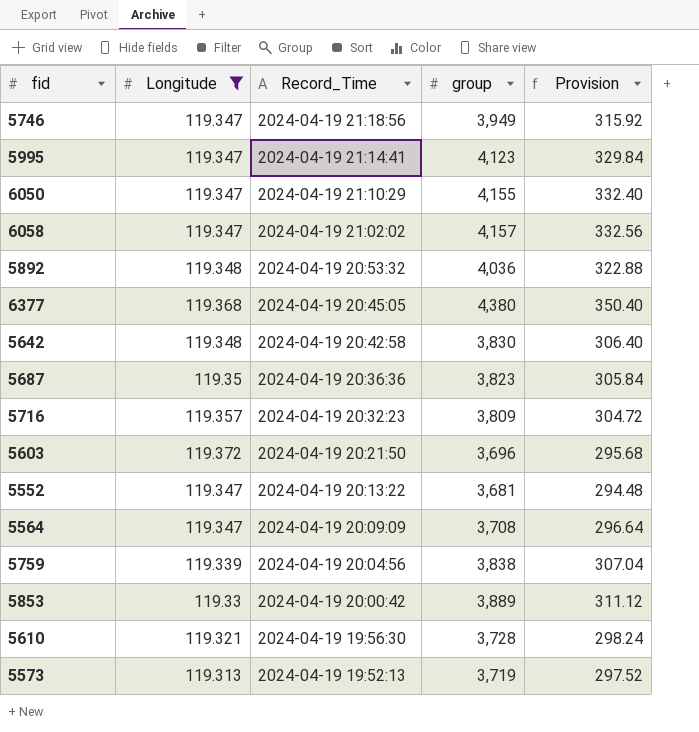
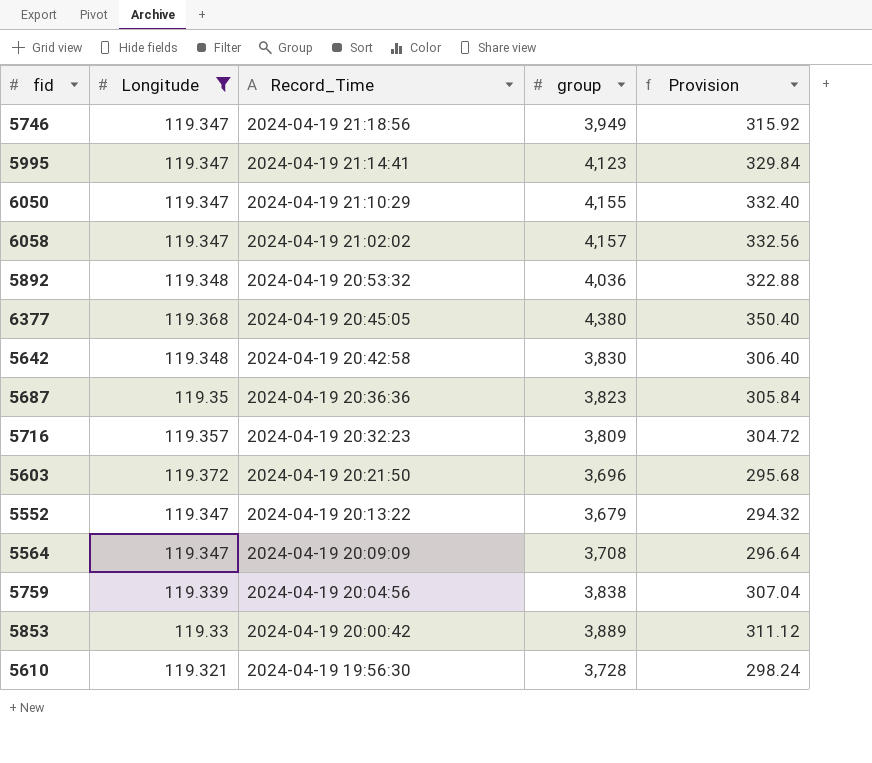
row 5573: 119.313 | 2024-04-19 19:52:13 | 3,719 | 297.52 -> none
5552 | group: 3,681 -> 3,679
5552 | Provision: 294.48 -> 294.32

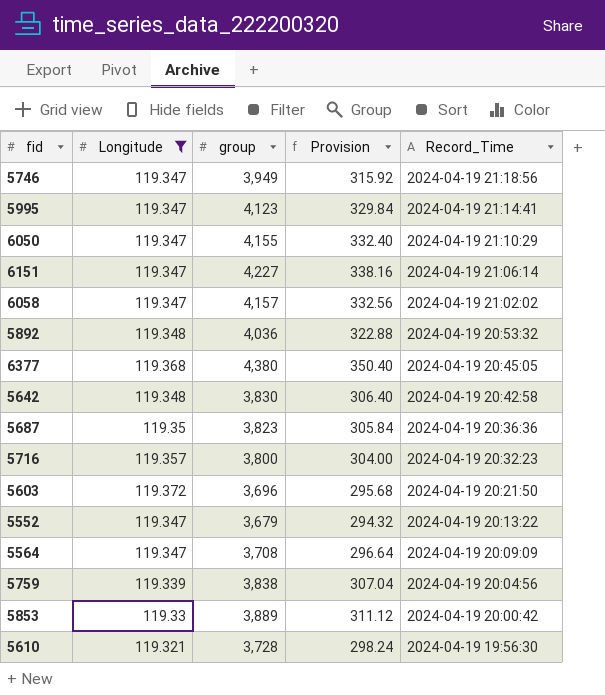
column Record_Time | position: 3 -> 5
row 6151: none -> 119.347 | 4,227 | 338.16 | 2024-04-19 21:06:14
5716 | group: 3,809 -> 3,800
5716 | Provision: 304.72 -> 304.00

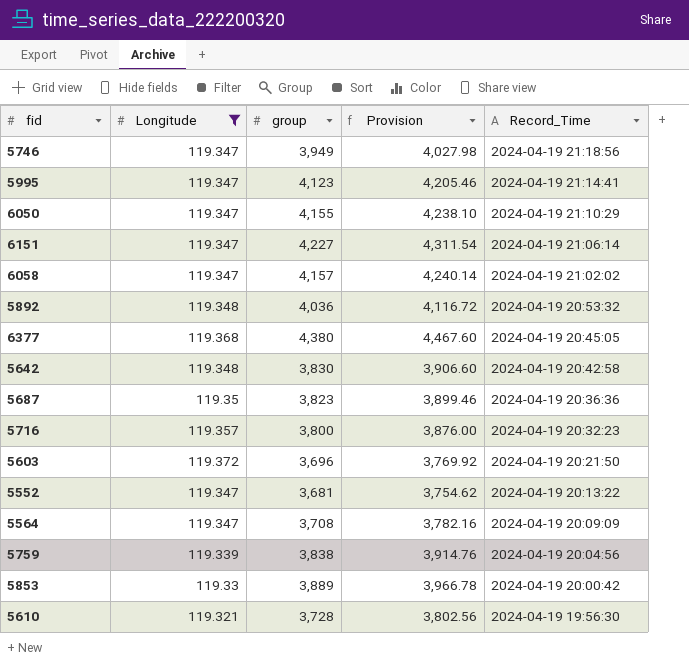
column Provision | formula: [group] * 0.08 -> [group] * 1.02
5552 | group: 3,679 -> 3,681

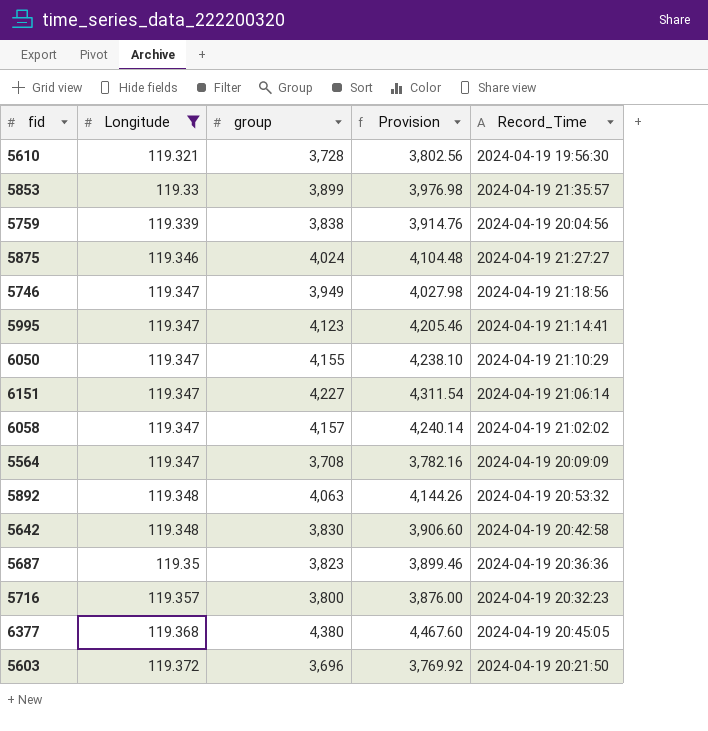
row order: Record_Time descending -> Longitude ascending
row 5552: 119.347 | 3,681 | 3,754.62 | 2024-04-19 20:13:22 -> none
5853 | group: 3,889 -> 3,899
5853 | Provision: 3,966.78 -> 3,976.98
5853 | Record_Time: 2024-04-19 20:00:42 -> 2024-04-19 21:35:57
row 5875: none -> 119.346 | 4,024 | 4,104.48 | 2024-04-19 21:27:27
5892 | group: 4,036 -> 4,063
5892 | Provision: 4,116.72 -> 4,144.26

